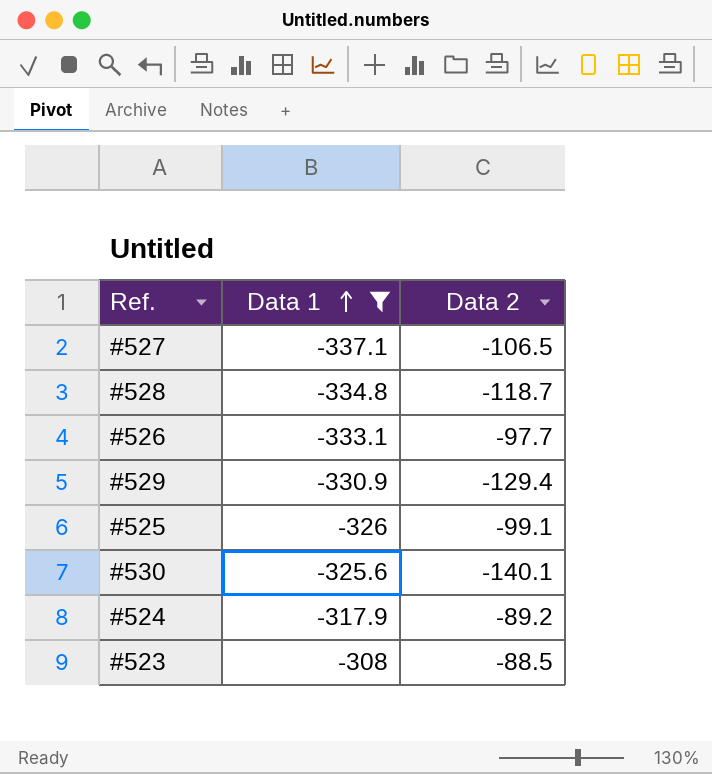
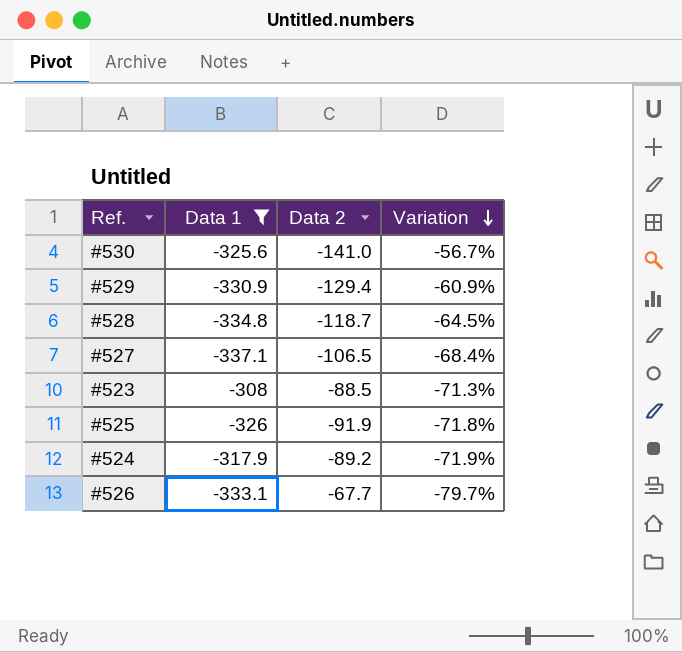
row order: Data 1 ascending -> Variation descending
column Variation | formula: none -> ([Data 2] - [Data 1]) / [Data 1]
#530 | Data 2: -140.1 -> -141.0
#525 | Data 2: -99.1 -> -91.9
#526 | Data 2: -97.7 -> -67.7

